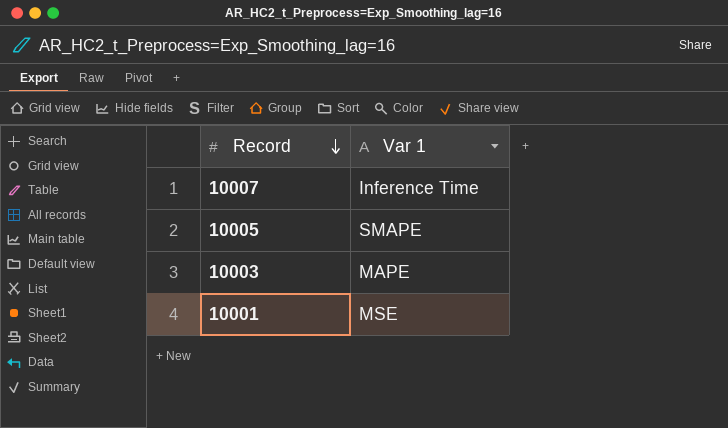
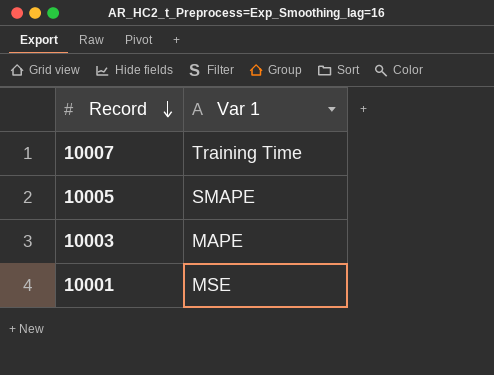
10007 | Var 1: Inference Time -> Training Time

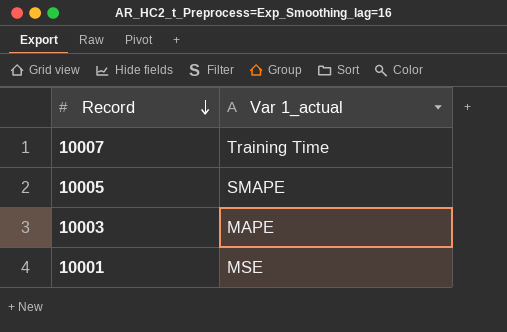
column name: Var 1 -> Var 1_actual

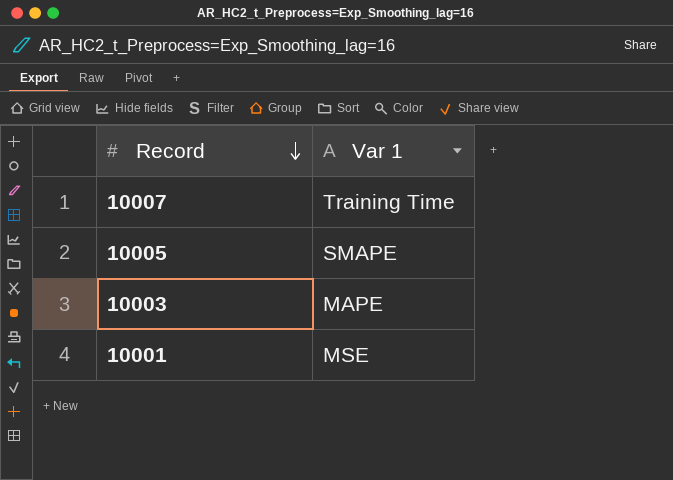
column name: Var 1_actual -> Var 1

